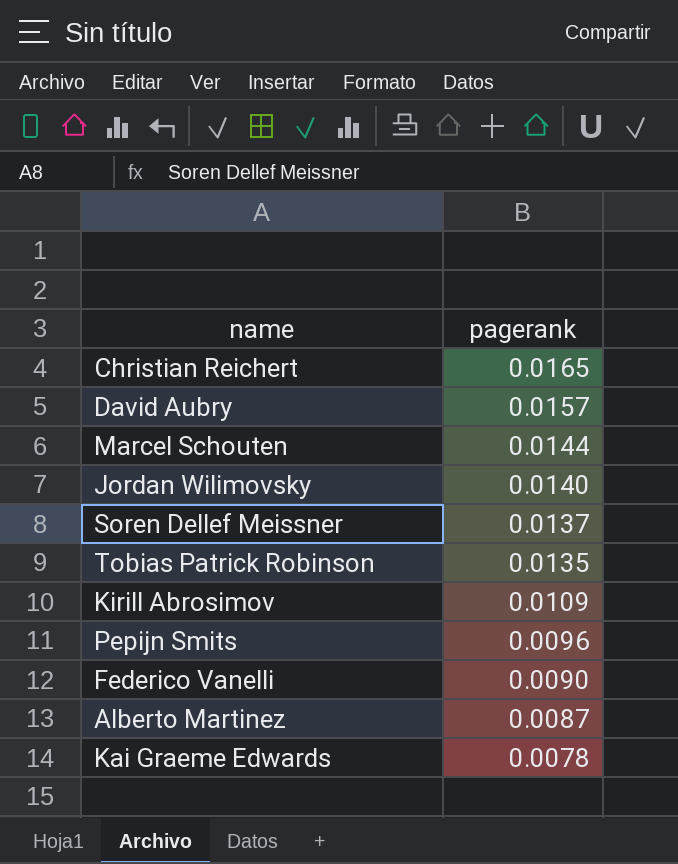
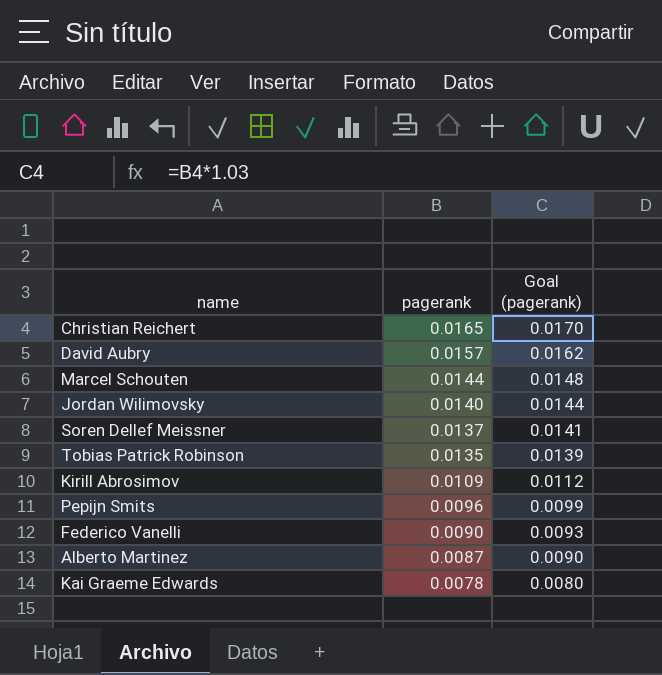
column Goal (pagerank) | formula: none -> [pagerank] * 1.03

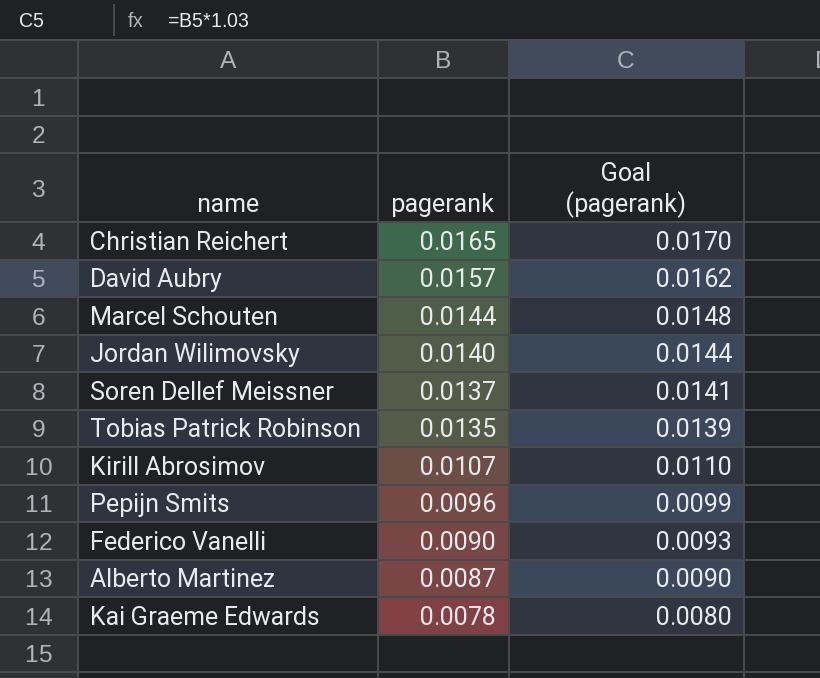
Kirill Abrosimov | pagerank: 0.0109 -> 0.0107
Kirill Abrosimov | Goal (pagerank): 0.0112 -> 0.0110

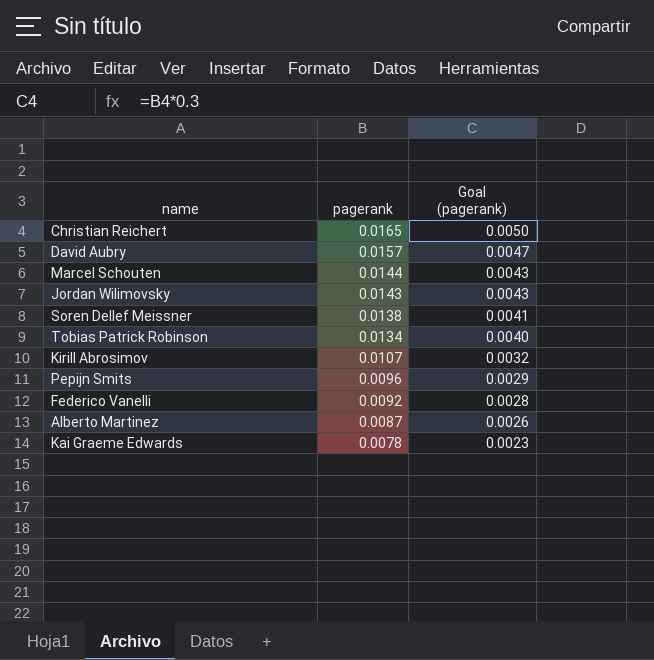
column Goal (pagerank) | formula: [pagerank] * 1.03 -> [pagerank] * 0.3
Jordan Wilimovsky | pagerank: 0.0140 -> 0.0143
Soren Dellef Meissner | pagerank: 0.0137 -> 0.0138
Tobias Patrick Robinson | pagerank: 0.0135 -> 0.0134
Federico Vanelli | pagerank: 0.0090 -> 0.0092

